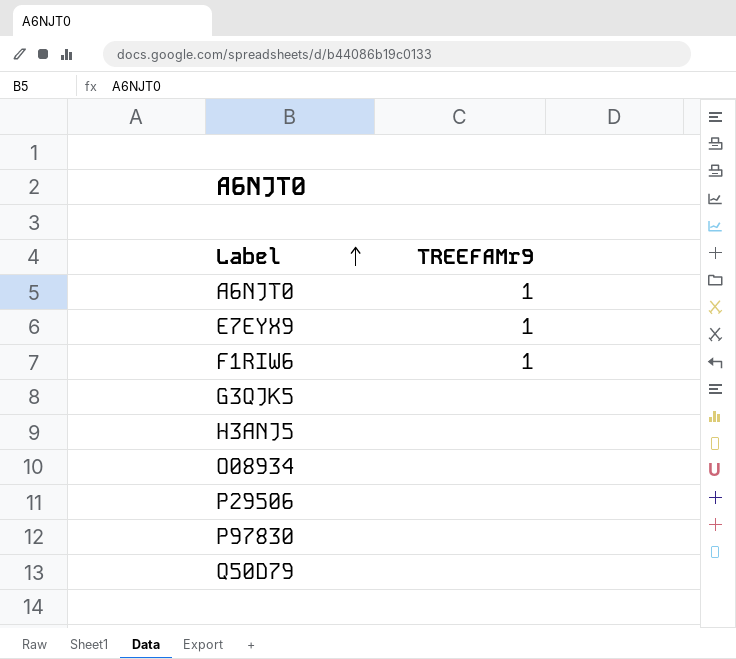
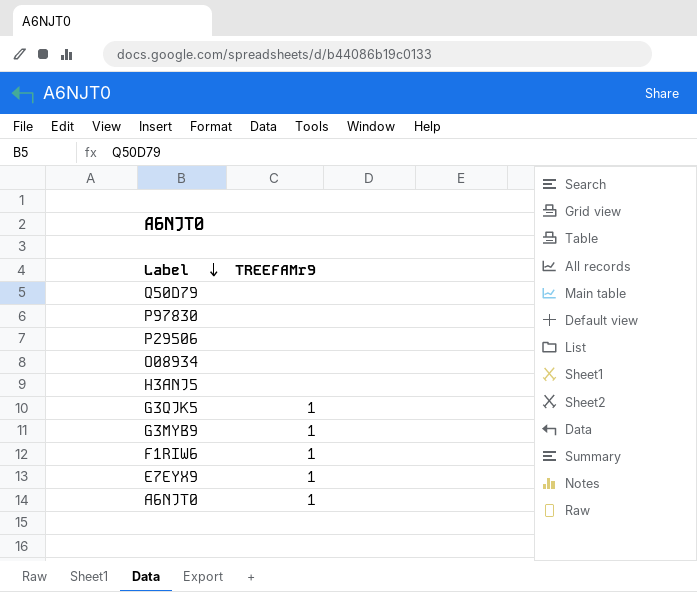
row order: Label ascending -> Label descending
G3QJK5 | TREEFAMr9: none -> 1
row G3MYB9: none -> 1

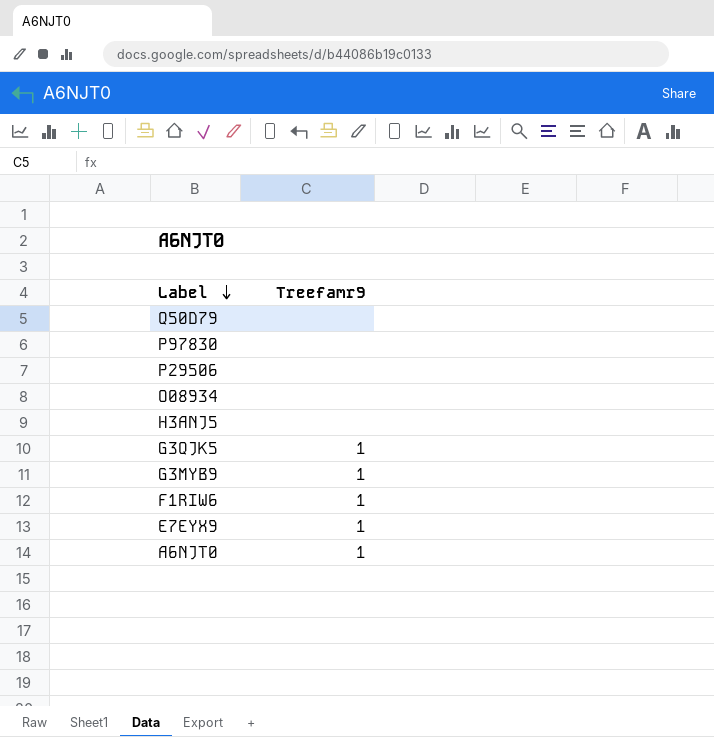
column name: TREEFAMr9 -> Treefamr9

